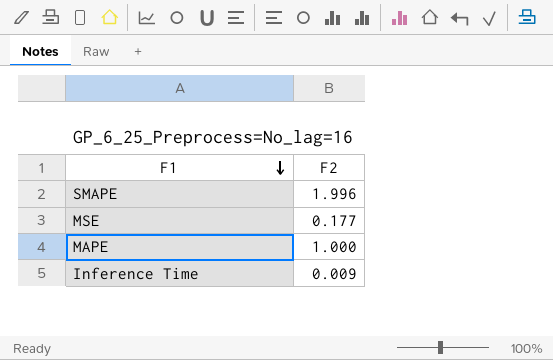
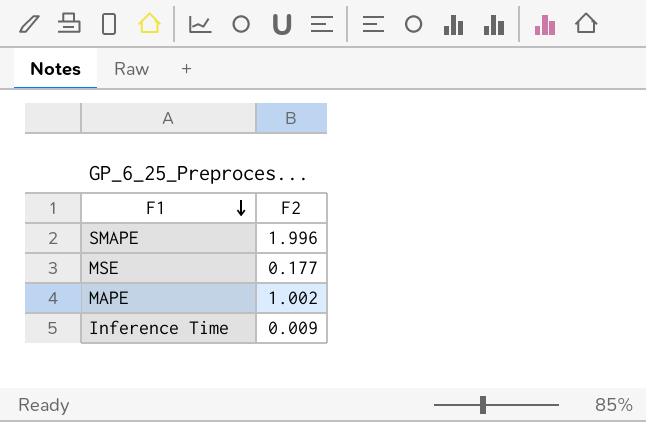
MAPE | F2: 1.000 -> 1.002

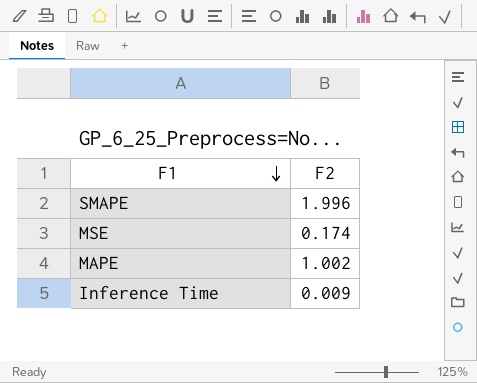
MSE | F2: 0.177 -> 0.174

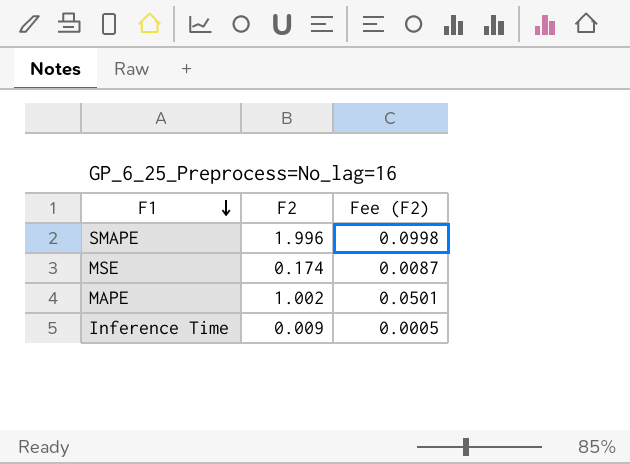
column Fee (F2) | formula: none -> [F2] * 0.05

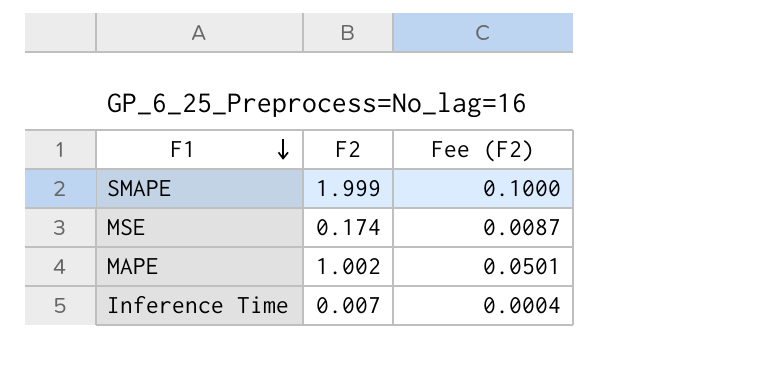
SMAPE | F2: 1.996 -> 1.999
SMAPE | Fee (F2): 0.0998 -> 0.1000
Inference Time | F2: 0.009 -> 0.007
Inference Time | Fee (F2): 0.0005 -> 0.0004

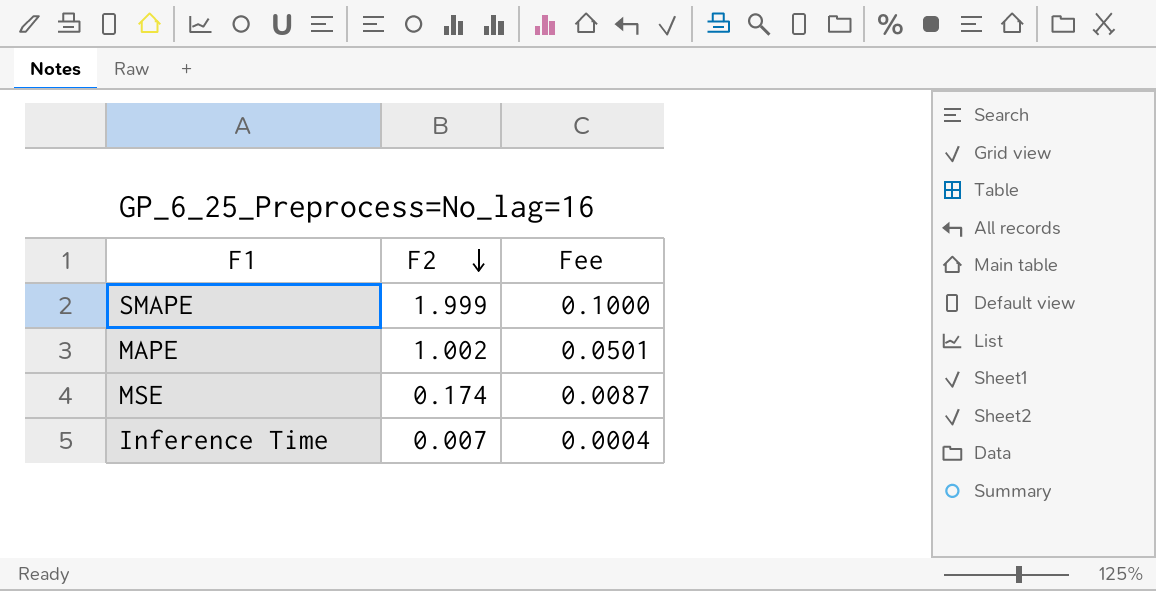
row order: F1 descending -> F2 descending
column name: Fee (F2) -> Fee

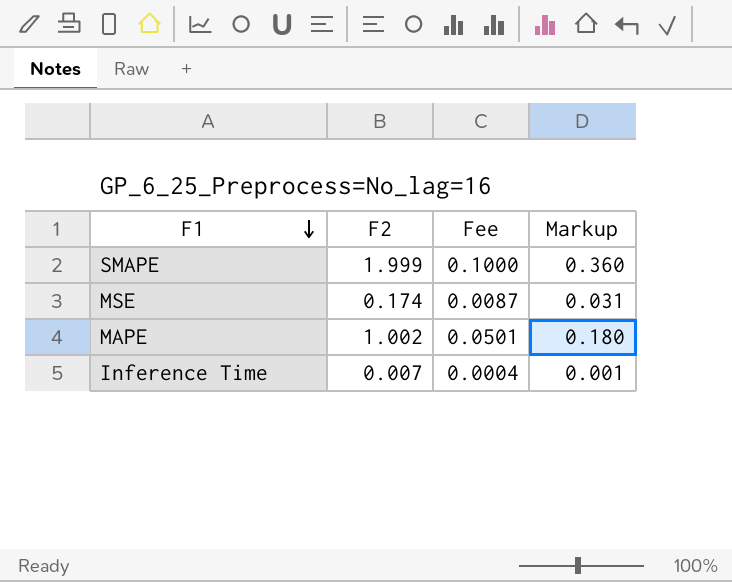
row order: F2 descending -> F1 descending
column Markup | formula: none -> [F2] * 0.18

